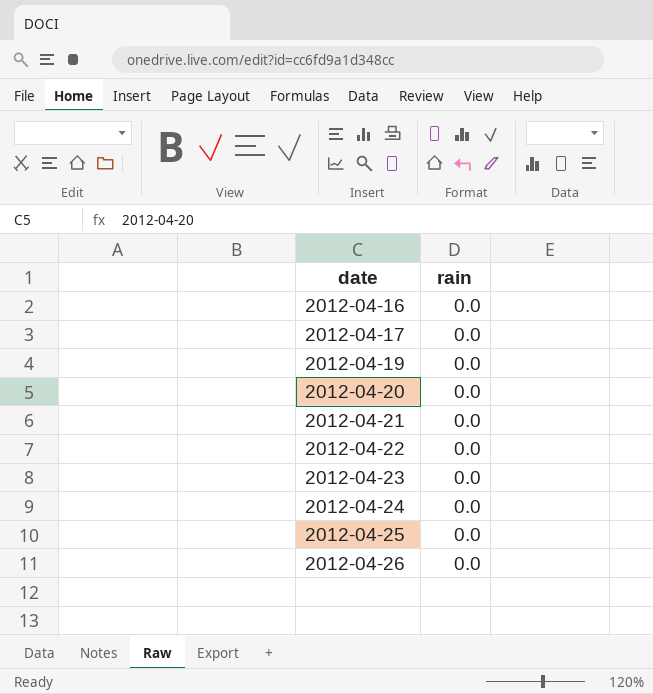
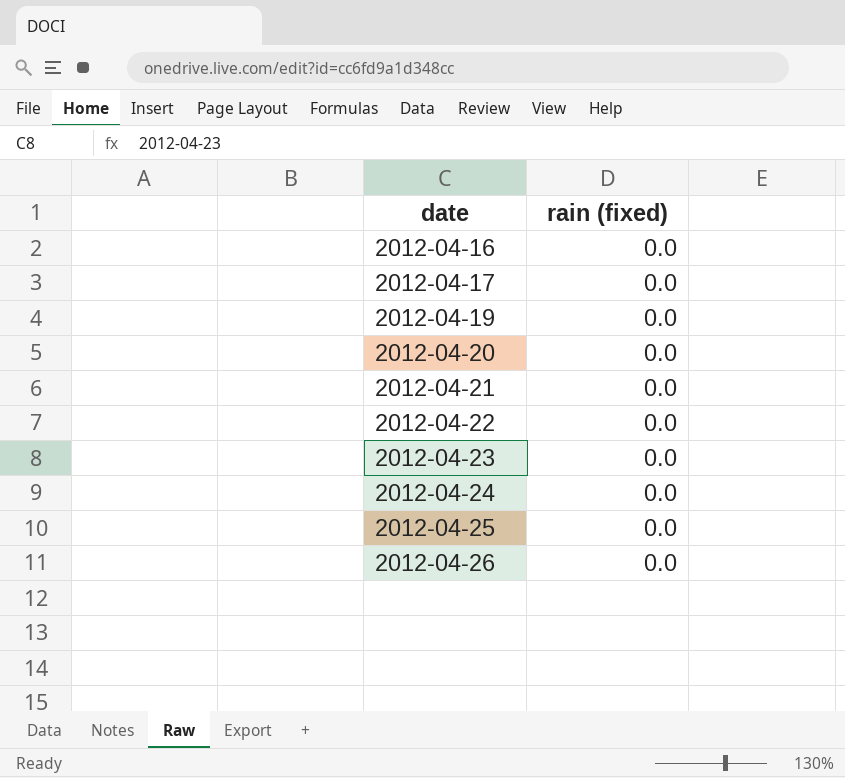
column name: rain -> rain (fixed)

